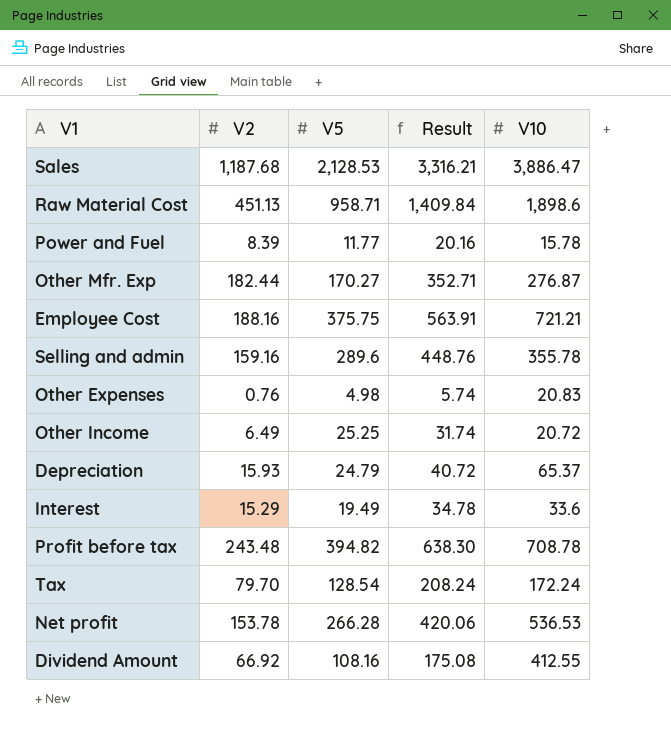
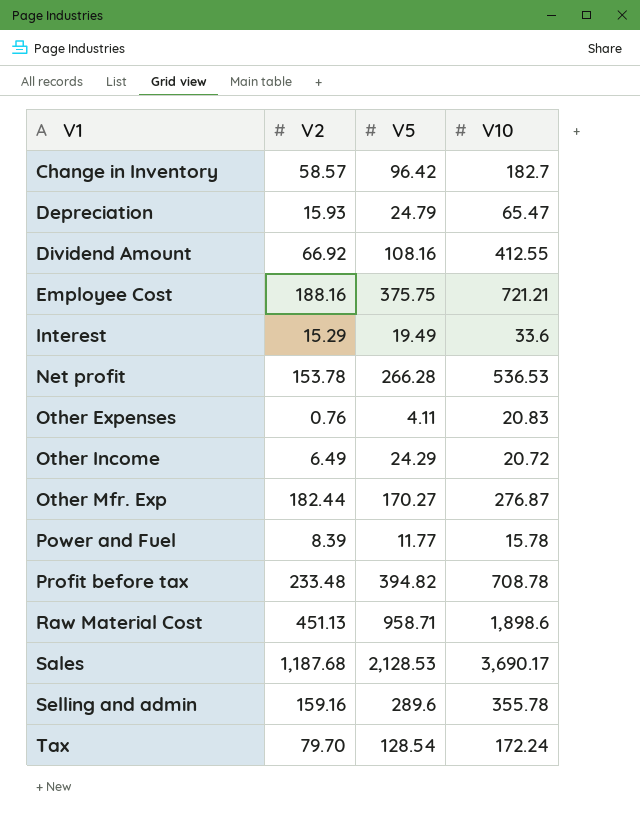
row order: none -> V1 ascending
column Result | formula: [V2] + [V5] -> none
row Change in Inventory: none -> 58.57 | 96.42 | 182.7
Depreciation | V10: 65.37 -> 65.47
Other Expenses | V5: 4.98 -> 4.11
Other Income | V5: 25.25 -> 24.29
Profit before tax | V2: 243.48 -> 233.48
Sales | V10: 3,886.47 -> 3,690.17

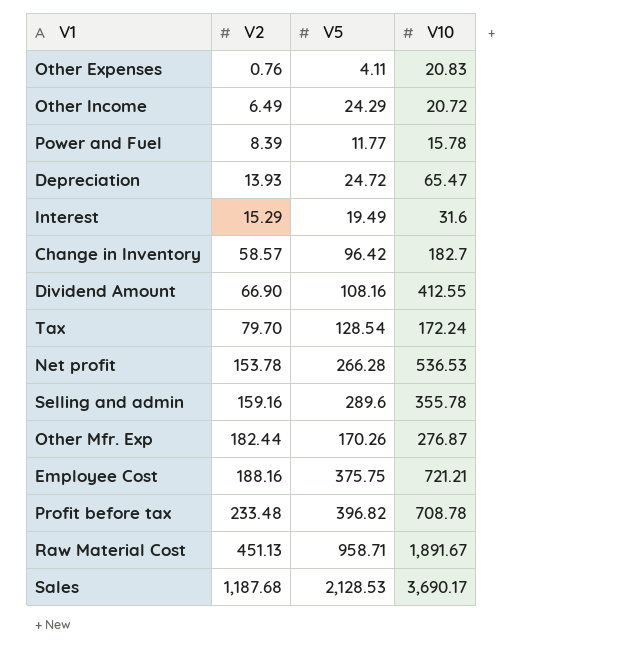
row order: V1 ascending -> V2 ascending
Depreciation | V2: 15.93 -> 13.93
Depreciation | V5: 24.79 -> 24.72
Interest | V10: 33.6 -> 31.6
Dividend Amount | V2: 66.92 -> 66.90
Other Mfr. Exp | V5: 170.27 -> 170.26
Profit before tax | V5: 394.82 -> 396.82
Raw Material Cost | V10: 1,898.6 -> 1,891.67

